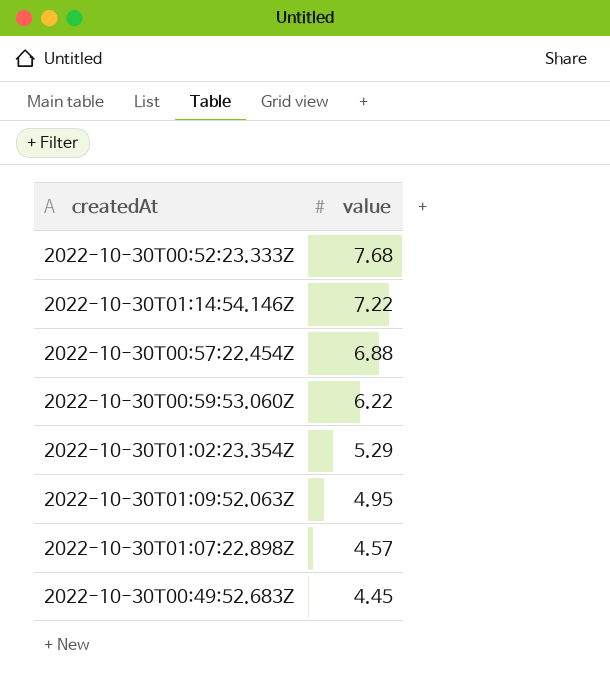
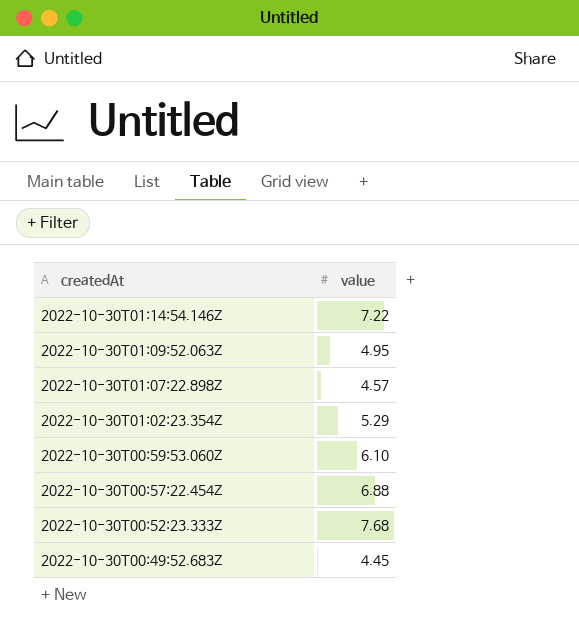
row order: value descending -> createdAt descending
2022-10-30T00:59:53.060Z | value: 6.22 -> 6.10

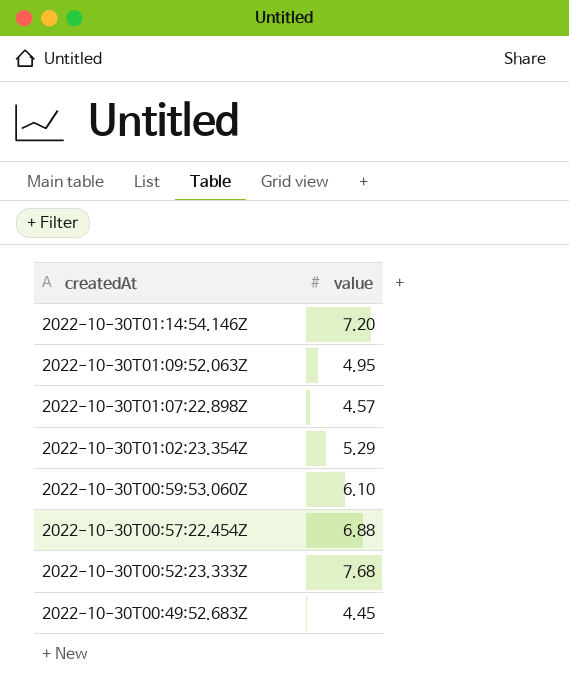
2022-10-30T01:14:54.146Z | value: 7.22 -> 7.20

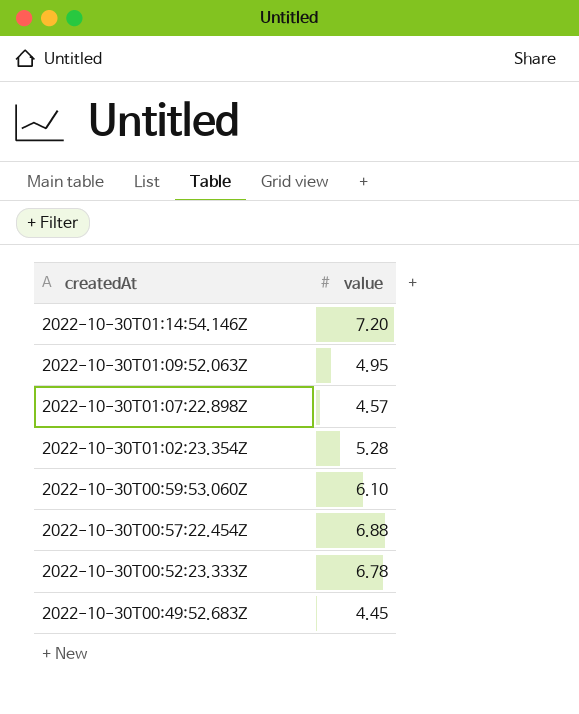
2022-10-30T01:02:23.354Z | value: 5.29 -> 5.28
2022-10-30T00:52:23.333Z | value: 7.68 -> 6.78

